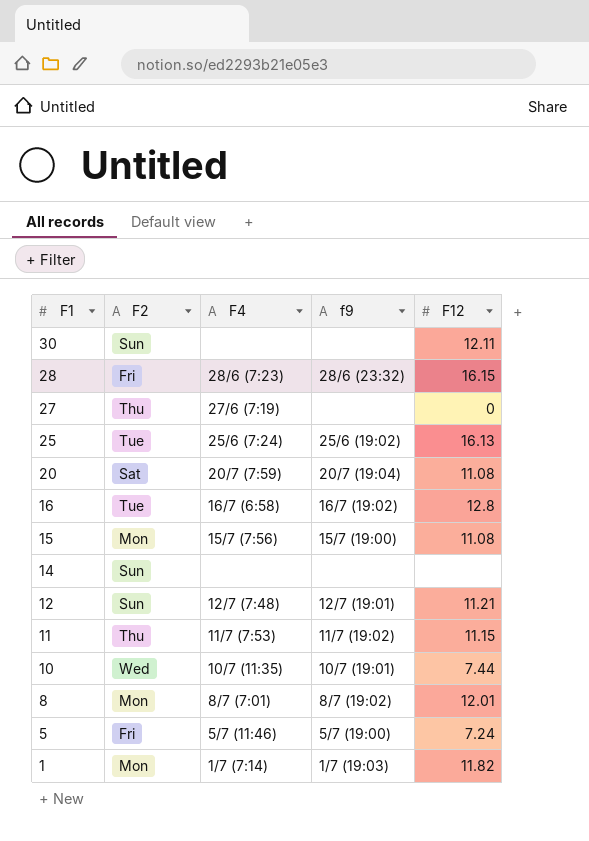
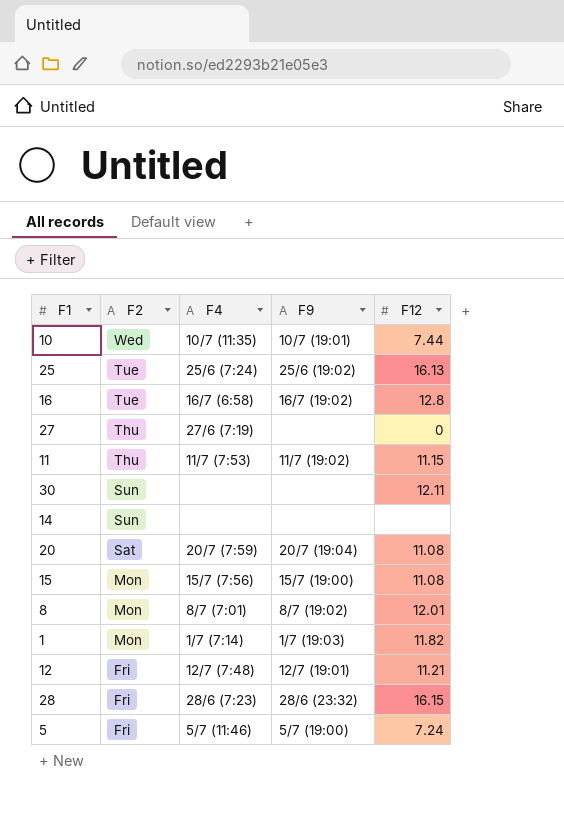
row order: F1 descending -> F2 descending
column name: f9 -> F9
12 | F2: Sun -> Fri

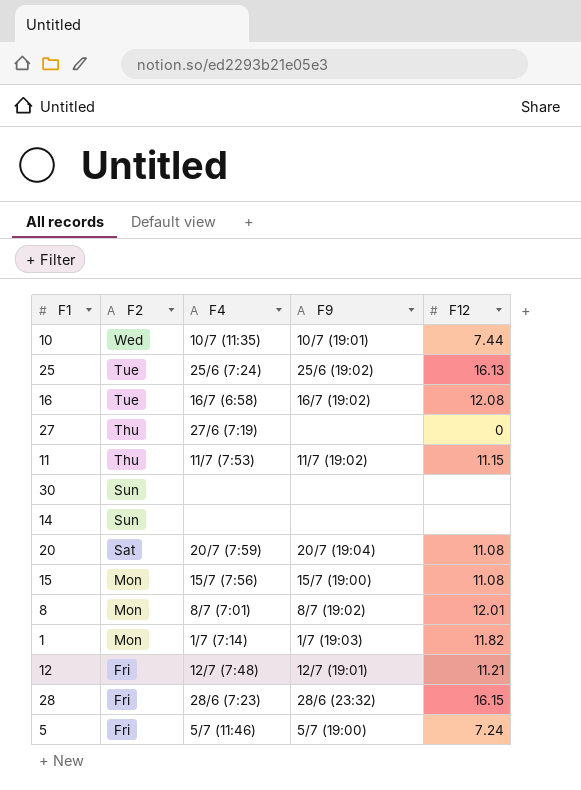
16 | F12: 12.8 -> 12.08
30 | F12: 12.11 -> none

